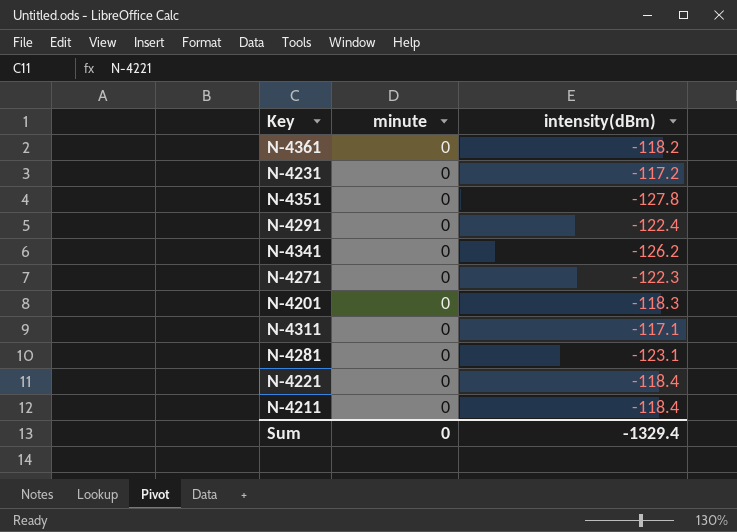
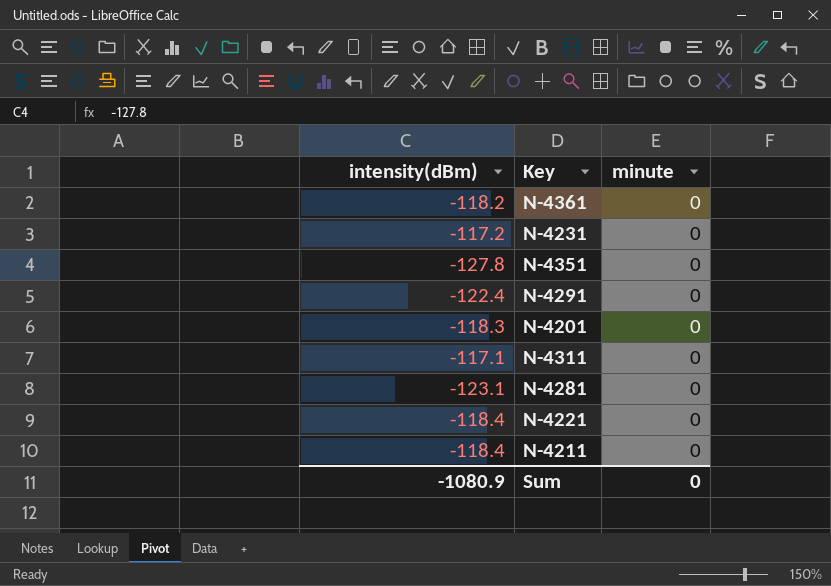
column intensity(dBm) | position: 3 -> 1
row N-4341: 0 | -126.2 -> none
row N-4271: 0 | -122.3 -> none
Sum | intensity(dBm): -1329.4 -> -1080.9

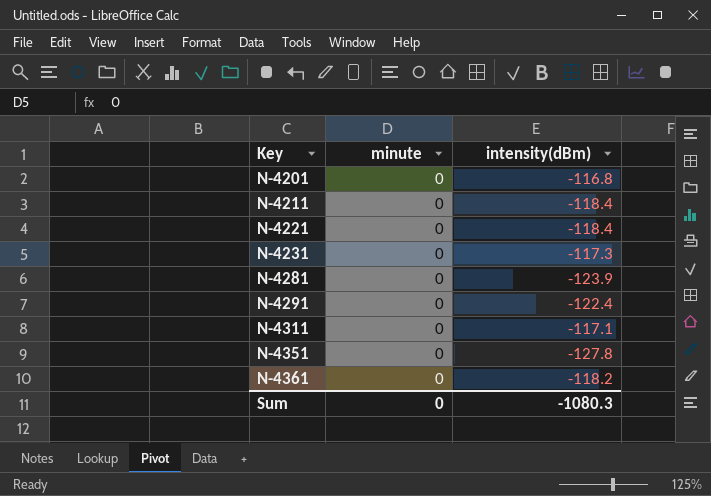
row order: none -> Key ascending
column intensity(dBm) | position: 1 -> 3
N-4201 | intensity(dBm): -118.3 -> -116.8
N-4231 | intensity(dBm): -117.2 -> -117.3
N-4281 | intensity(dBm): -123.1 -> -123.9
Sum | intensity(dBm): -1080.9 -> -1080.3

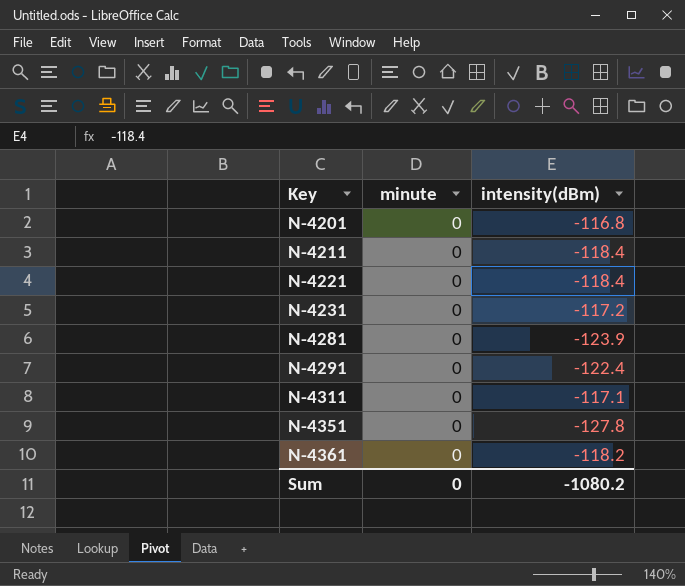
N-4231 | intensity(dBm): -117.3 -> -117.2
Sum | intensity(dBm): -1080.3 -> -1080.2

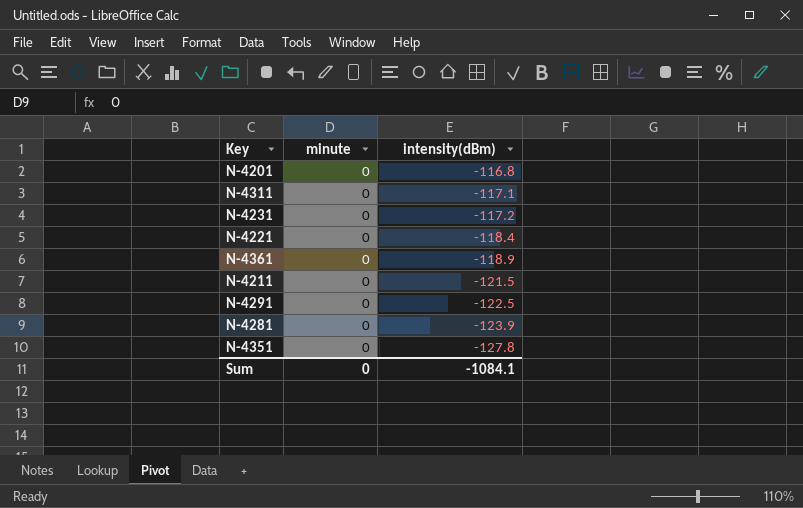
row order: Key ascending -> intensity(dBm) descending
N-4361 | intensity(dBm): -118.2 -> -118.9
N-4211 | intensity(dBm): -118.4 -> -121.5
N-4291 | intensity(dBm): -122.4 -> -122.5
Sum | intensity(dBm): -1080.2 -> -1084.1

